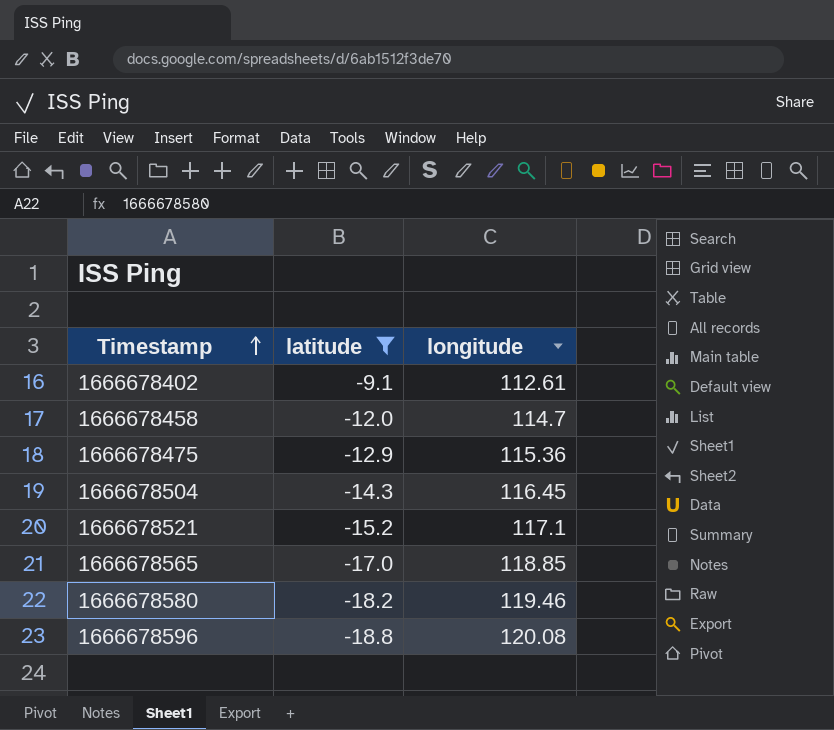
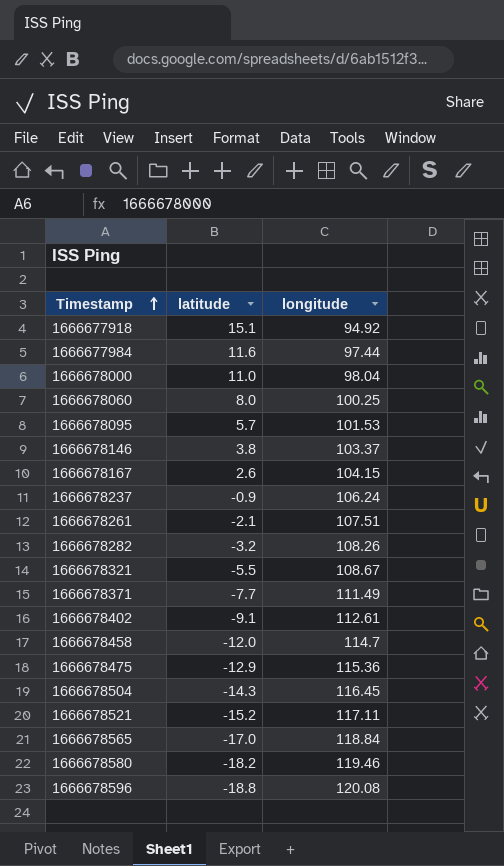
filter: latitude <= -9.1 -> none
1666678521 | longitude: 117.1 -> 117.11
1666678565 | longitude: 118.85 -> 118.84

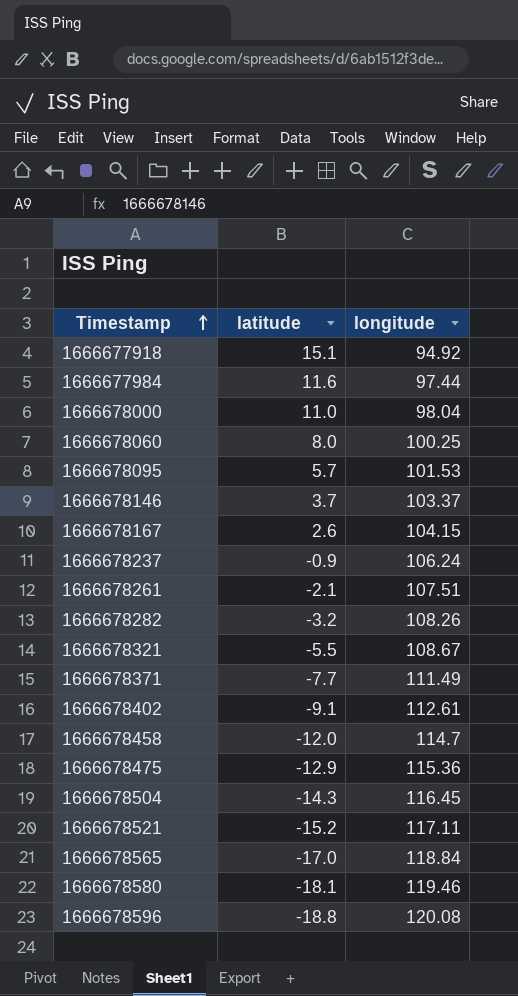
1666678146 | latitude: 3.8 -> 3.7
1666678580 | latitude: -18.2 -> -18.1

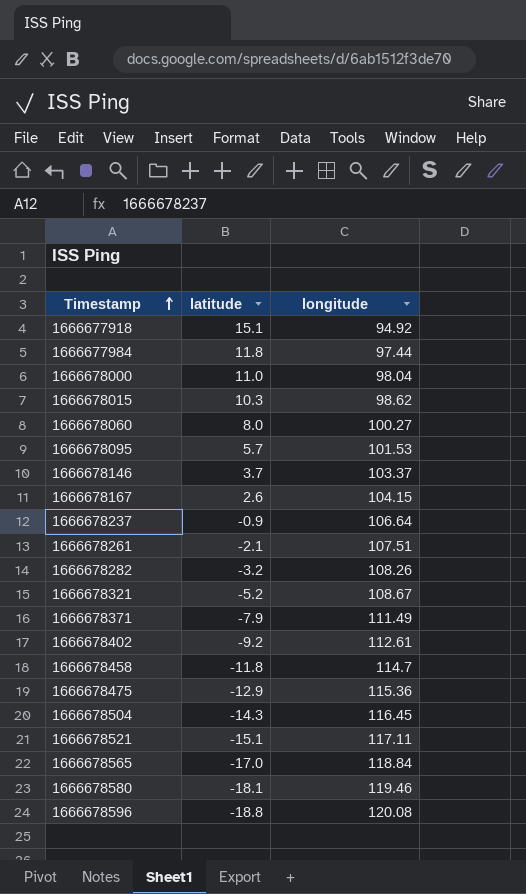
1666677984 | latitude: 11.6 -> 11.8
row 1666678015: none -> 10.3 | 98.62
1666678060 | longitude: 100.25 -> 100.27
1666678237 | longitude: 106.24 -> 106.64
1666678321 | latitude: -5.5 -> -5.2
1666678371 | latitude: -7.7 -> -7.9
1666678402 | latitude: -9.1 -> -9.2
1666678458 | latitude: -12.0 -> -11.8
1666678521 | latitude: -15.2 -> -15.1

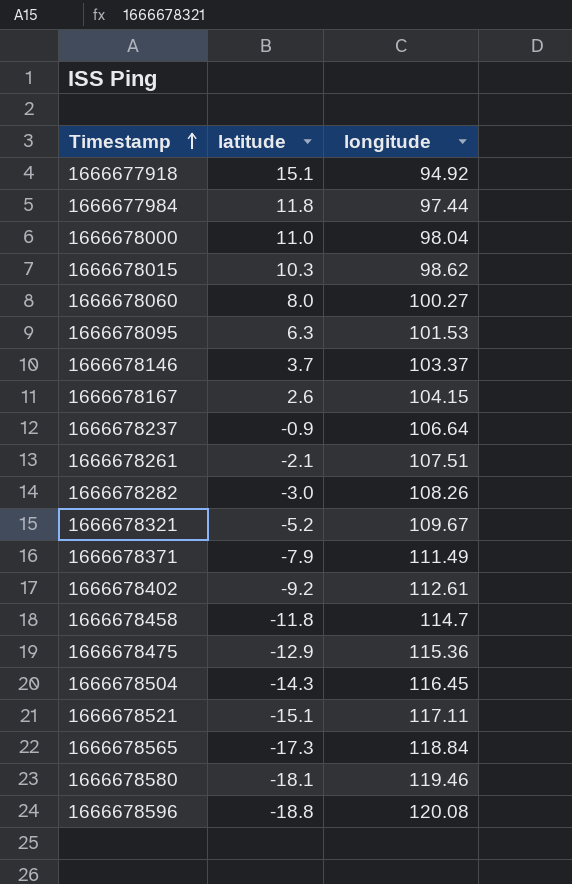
1666678095 | latitude: 5.7 -> 6.3
1666678282 | latitude: -3.2 -> -3.0
1666678321 | longitude: 108.67 -> 109.67
1666678565 | latitude: -17.0 -> -17.3

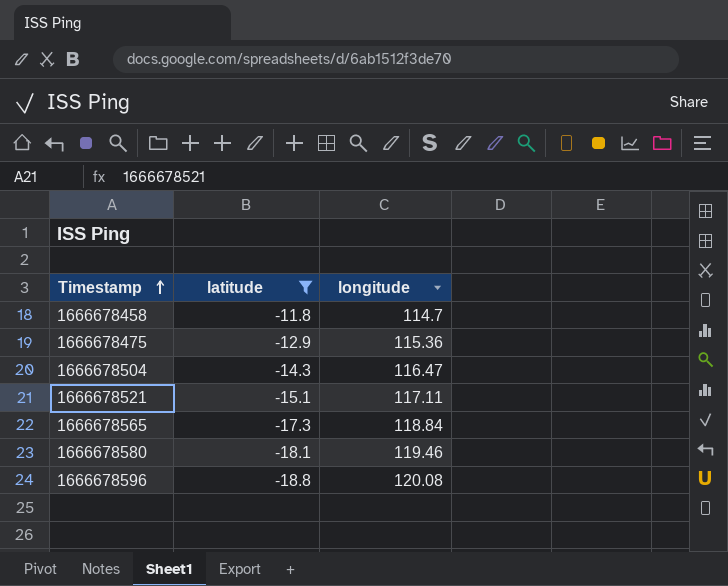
filter: none -> latitude <= -11.8
1666678504 | longitude: 116.45 -> 116.47

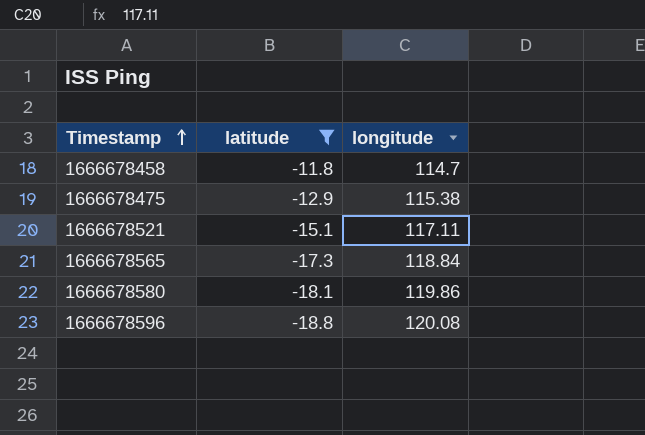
row 1666678504: -14.3 | 116.47 -> none
1666678475 | longitude: 115.36 -> 115.38
1666678580 | longitude: 119.46 -> 119.86

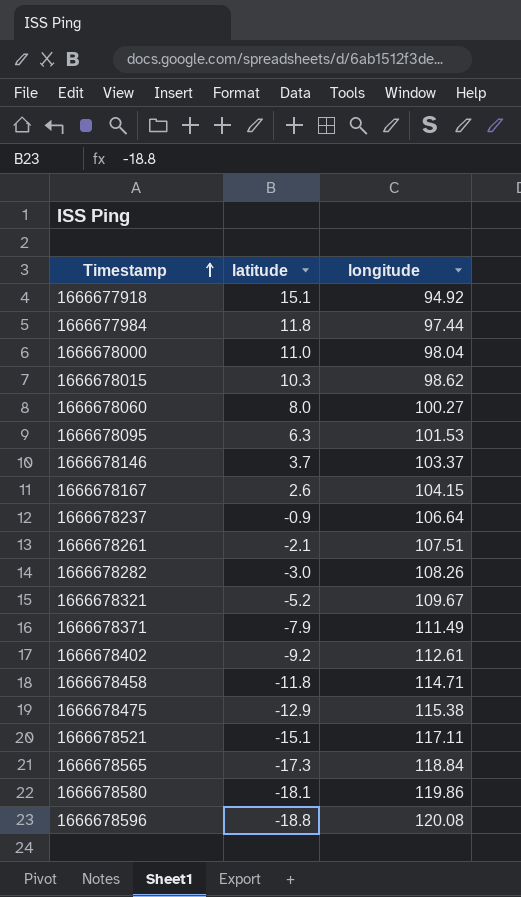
filter: latitude <= -11.8 -> none
1666678458 | longitude: 114.7 -> 114.71

